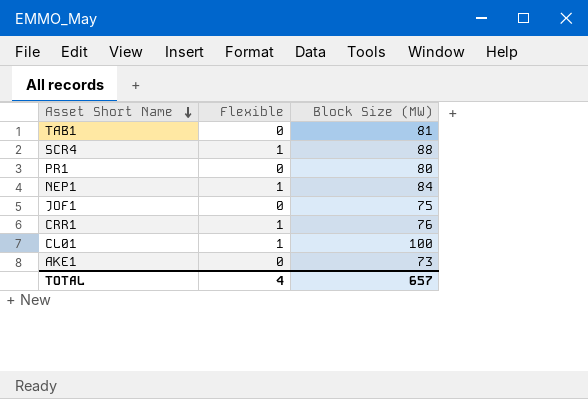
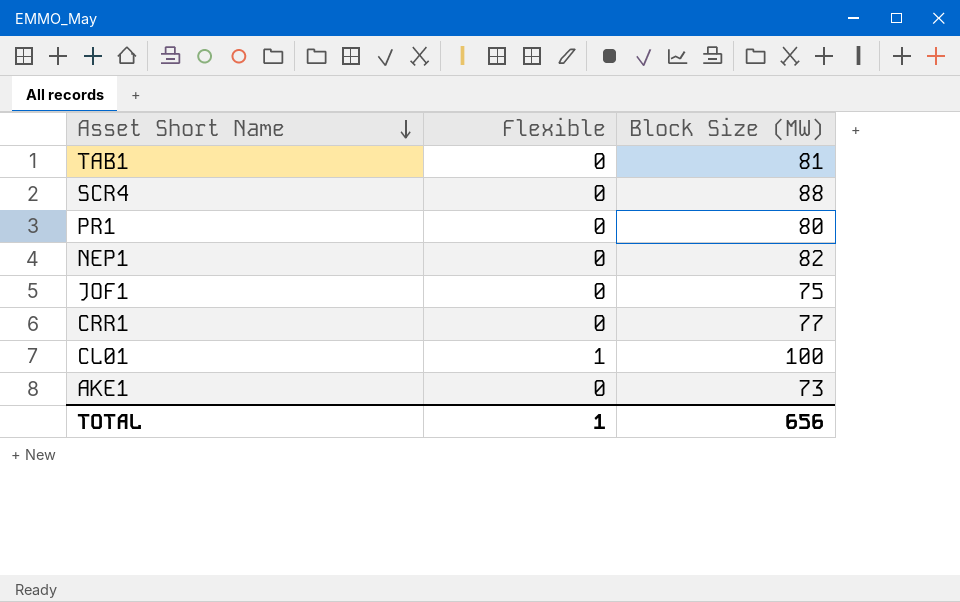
SCR4 | Flexible: 1 -> 0
NEP1 | Flexible: 1 -> 0
NEP1 | Block Size (MW): 84 -> 82
CRR1 | Flexible: 1 -> 0
CRR1 | Block Size (MW): 76 -> 77
TOTAL | Flexible: 4 -> 1
TOTAL | Block Size (MW): 657 -> 656

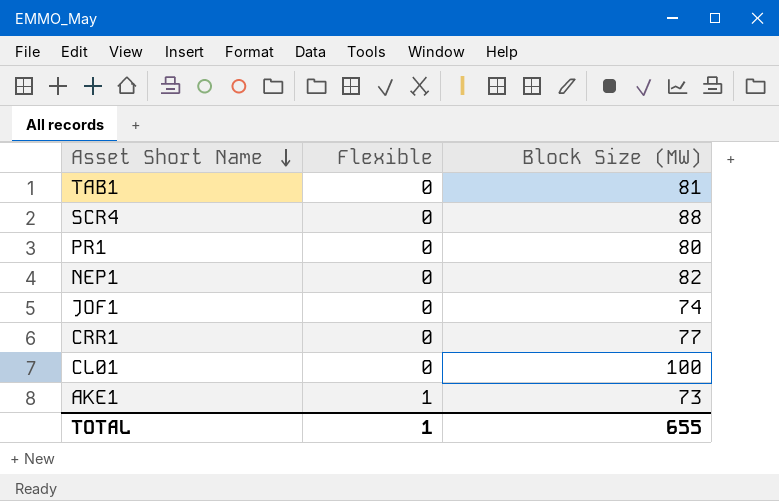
JOF1 | Block Size (MW): 75 -> 74
CL01 | Flexible: 1 -> 0
AKE1 | Flexible: 0 -> 1
TOTAL | Block Size (MW): 656 -> 655

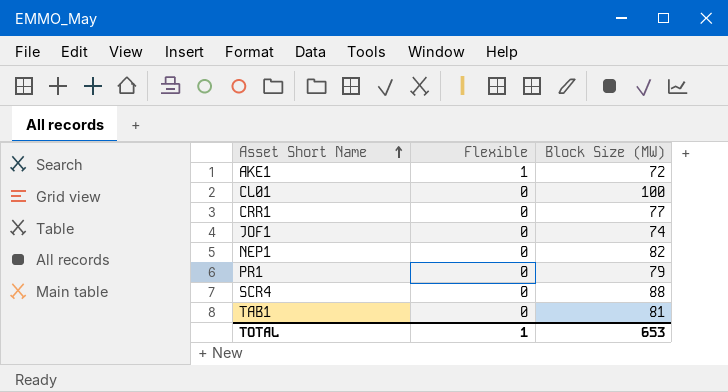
row order: Asset Short Name descending -> Asset Short Name ascending
AKE1 | Block Size (MW): 73 -> 72
PR1 | Block Size (MW): 80 -> 79
TOTAL | Block Size (MW): 655 -> 653

